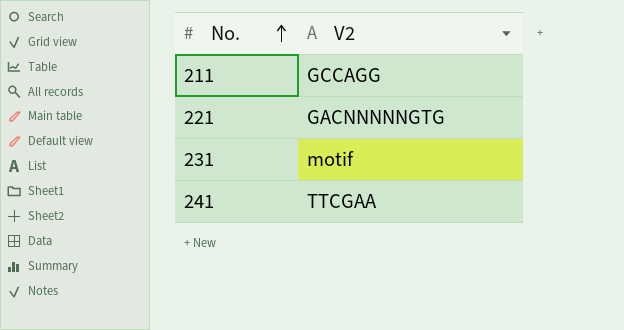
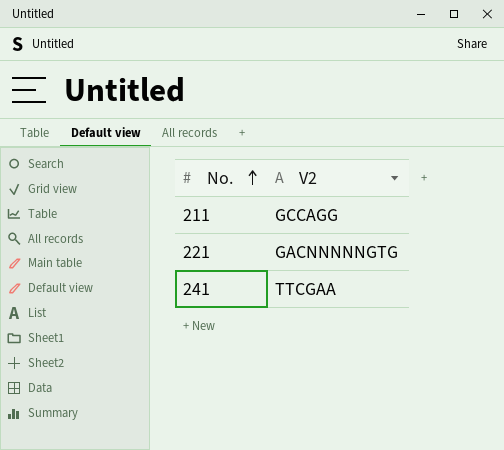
row 231: motif -> none

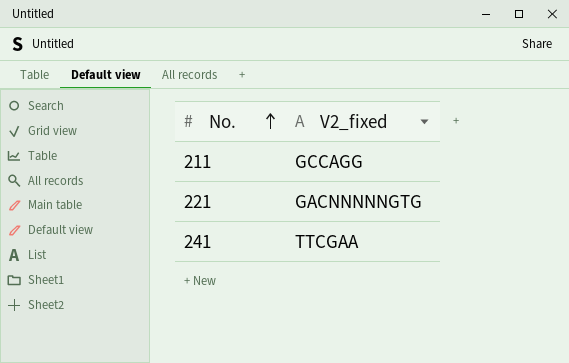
column name: V2 -> V2_fixed

